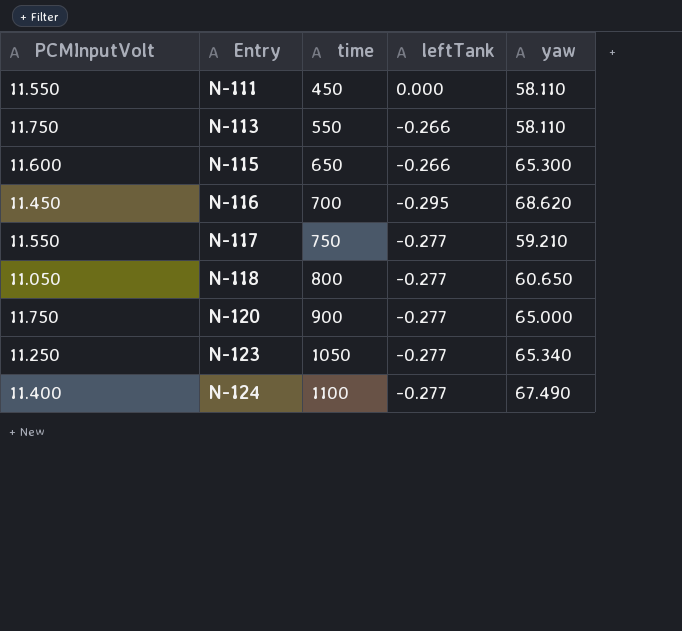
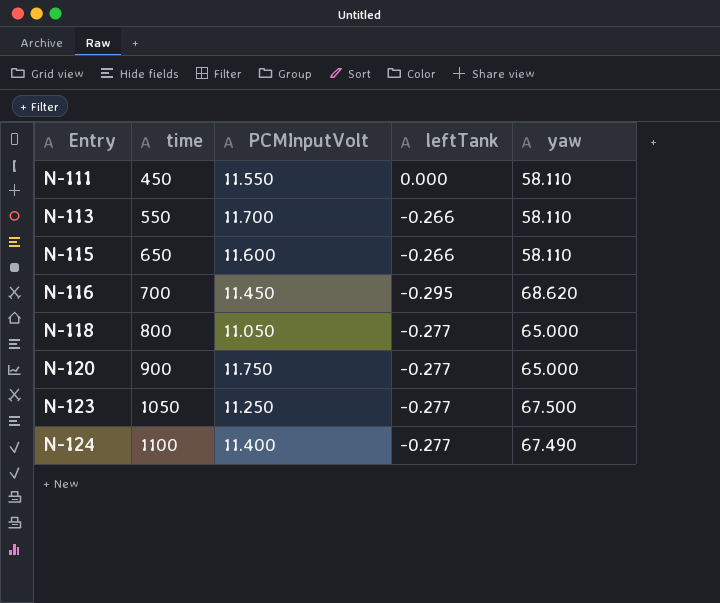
column PCMInputVolt | position: 1 -> 3
row N-117: 11.550 | 750 | -0.277 | 59.210 -> none
N-113 | PCMInputVolt: 11.750 -> 11.700
N-115 | yaw: 65.300 -> 58.110
N-118 | yaw: 60.650 -> 65.000
N-123 | yaw: 65.340 -> 67.500

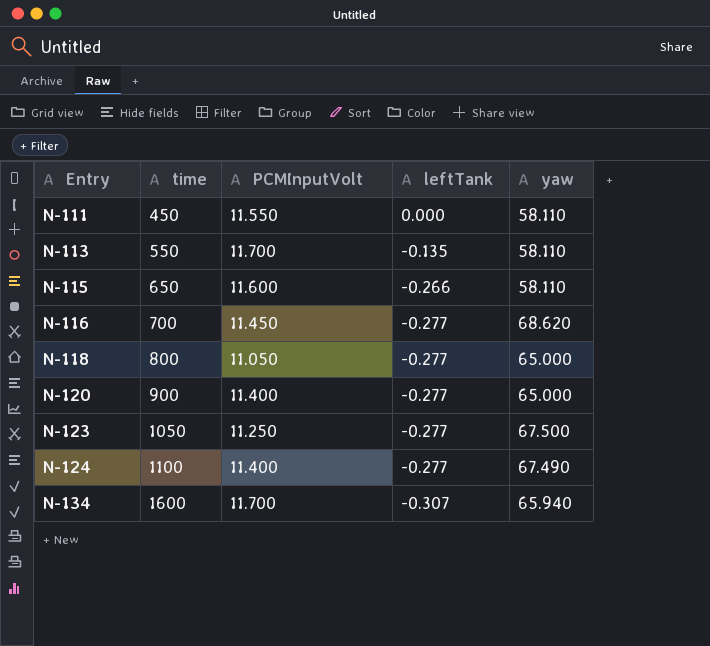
N-113 | leftTank: -0.266 -> -0.135
N-116 | leftTank: -0.295 -> -0.277
N-120 | PCMInputVolt: 11.750 -> 11.400
row N-134: none -> 1600 | 11.700 | -0.307 | 65.940

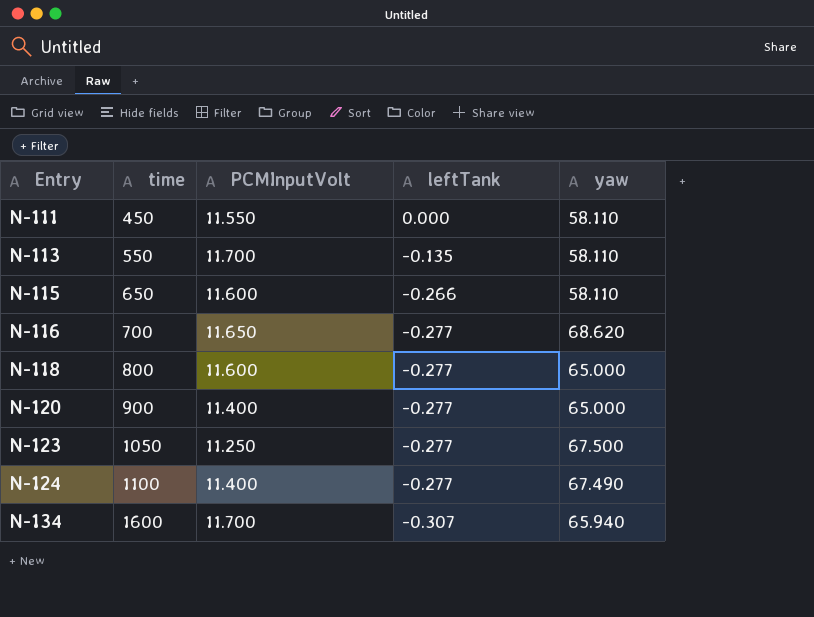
N-116 | PCMInputVolt: 11.450 -> 11.650
N-118 | PCMInputVolt: 11.050 -> 11.600

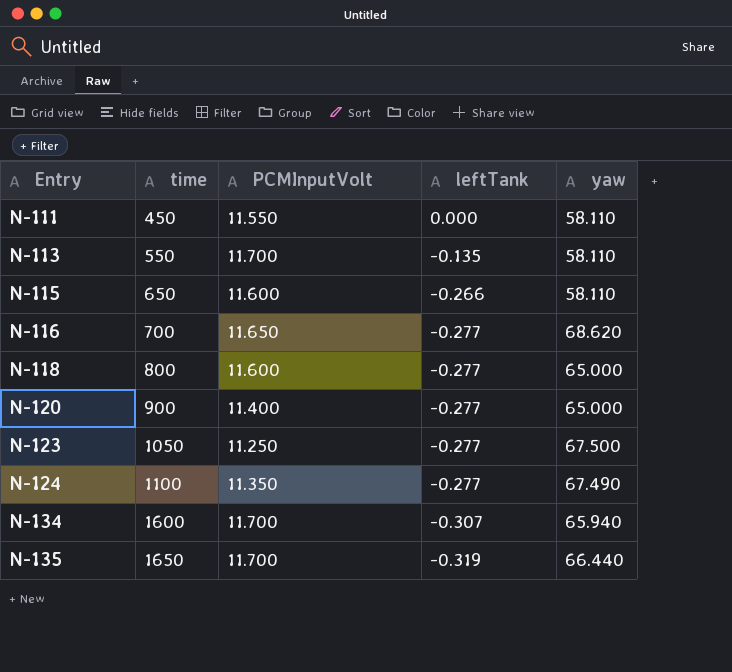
N-124 | PCMInputVolt: 11.400 -> 11.350
row N-135: none -> 1650 | 11.700 | -0.319 | 66.440

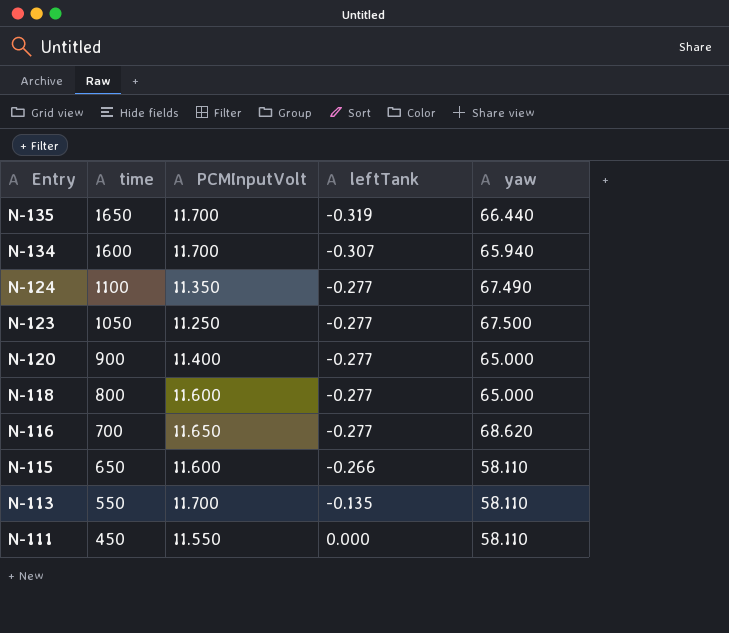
row order: Entry ascending -> Entry descending

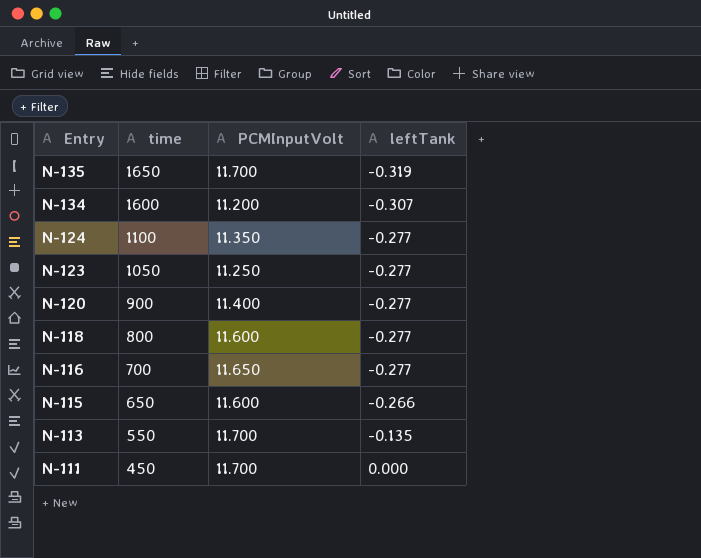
column yaw | position: 5 -> none
N-134 | PCMInputVolt: 11.700 -> 11.200
N-111 | PCMInputVolt: 11.550 -> 11.700

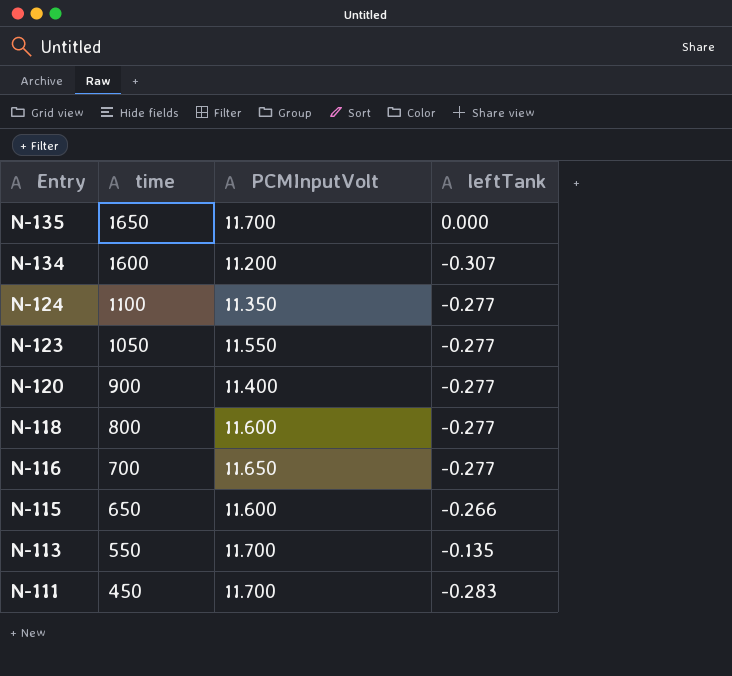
N-135 | leftTank: -0.319 -> 0.000
N-123 | PCMInputVolt: 11.250 -> 11.550
N-111 | leftTank: 0.000 -> -0.283

